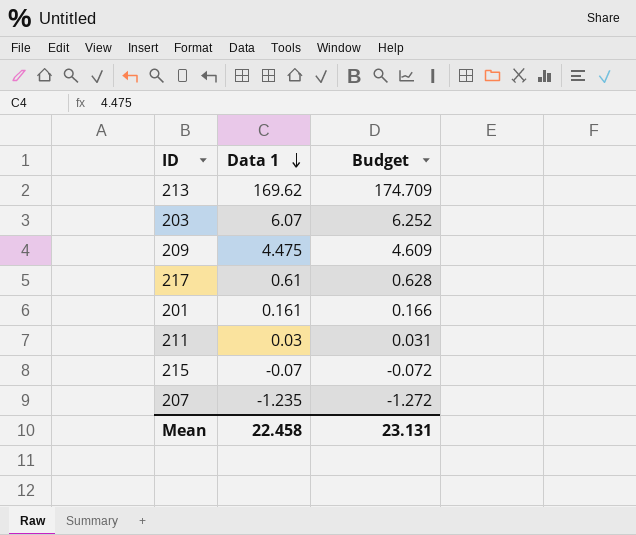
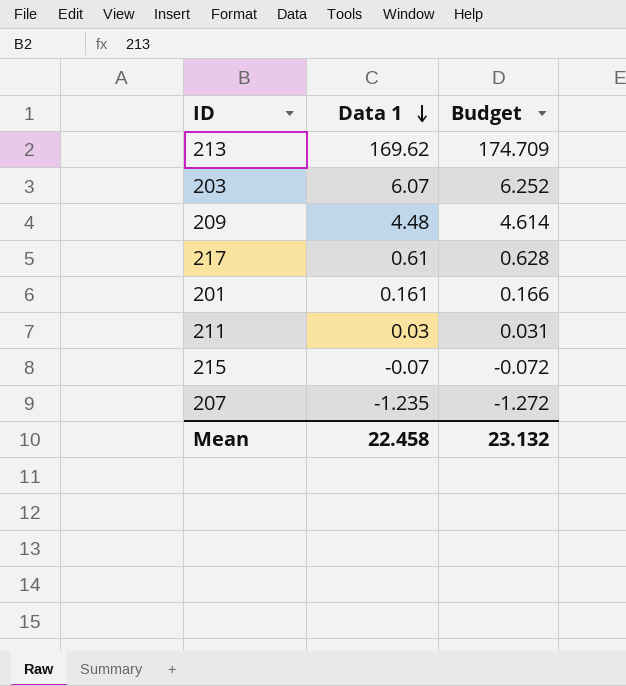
209 | Data 1: 4.475 -> 4.48
209 | Budget: 4.609 -> 4.614
Mean | Budget: 23.131 -> 23.132

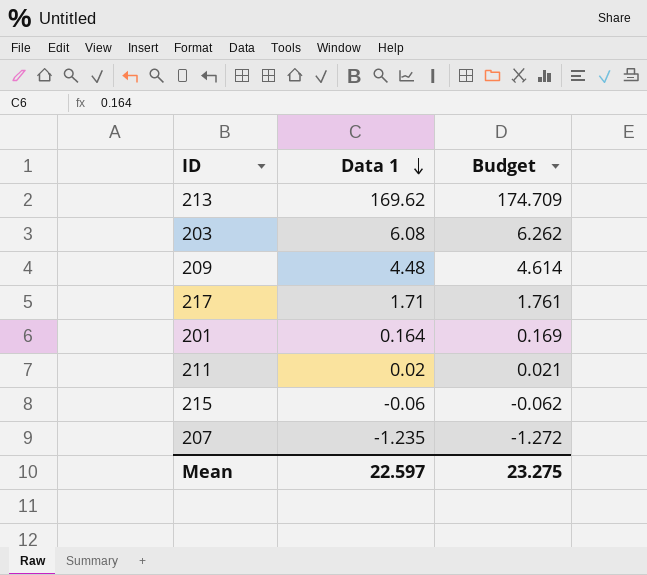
203 | Data 1: 6.07 -> 6.08
203 | Budget: 6.252 -> 6.262
217 | Data 1: 0.61 -> 1.71
217 | Budget: 0.628 -> 1.761
201 | Data 1: 0.161 -> 0.164
201 | Budget: 0.166 -> 0.169
211 | Data 1: 0.03 -> 0.02
211 | Budget: 0.031 -> 0.021
215 | Data 1: -0.07 -> -0.06
215 | Budget: -0.072 -> -0.062
Mean | Data 1: 22.458 -> 22.597
Mean | Budget: 23.132 -> 23.275

